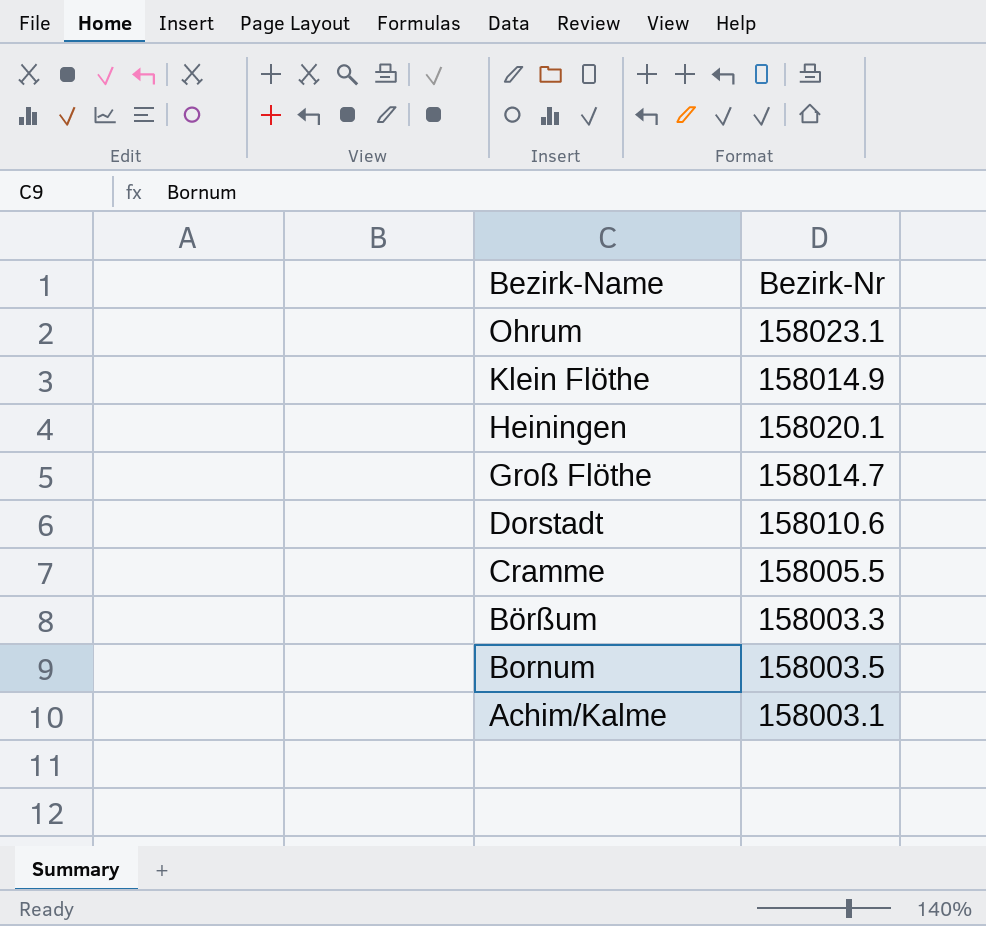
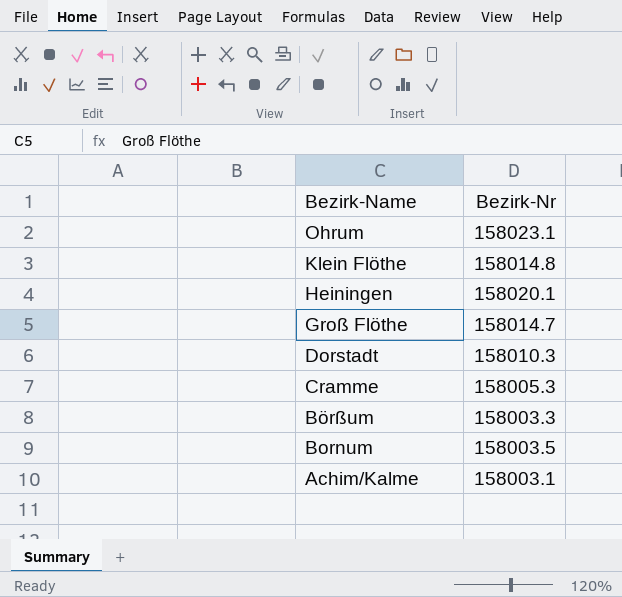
Klein Flöthe | Bezirk-Nr: 158014.9 -> 158014.8
Dorstadt | Bezirk-Nr: 158010.6 -> 158010.3
Cramme | Bezirk-Nr: 158005.5 -> 158005.3

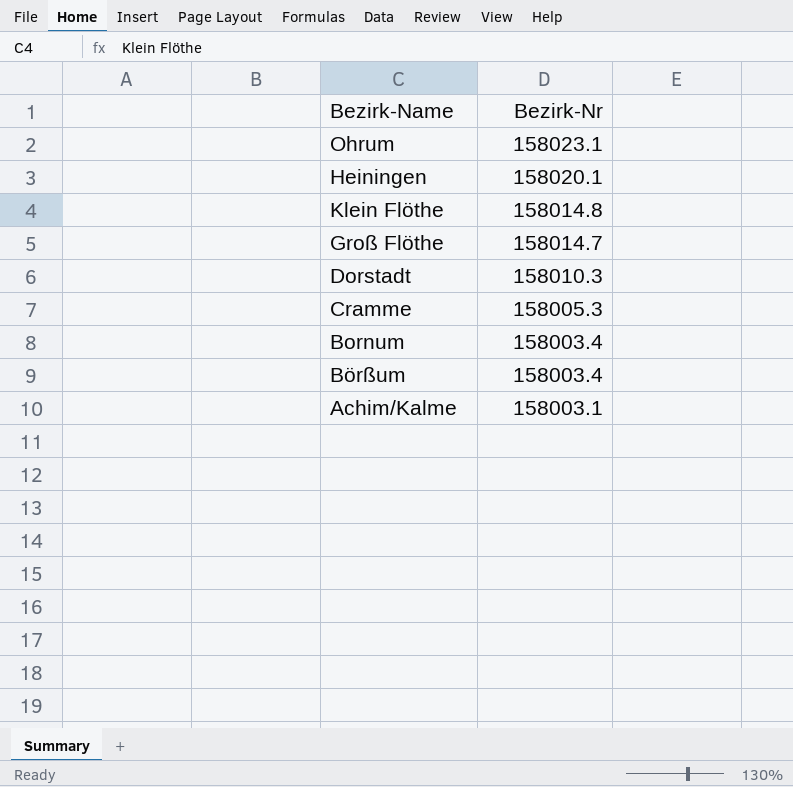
row order: Bezirk-Name descending -> Bezirk-Nr descending
Bornum | Bezirk-Nr: 158003.5 -> 158003.4
Börßum | Bezirk-Nr: 158003.3 -> 158003.4

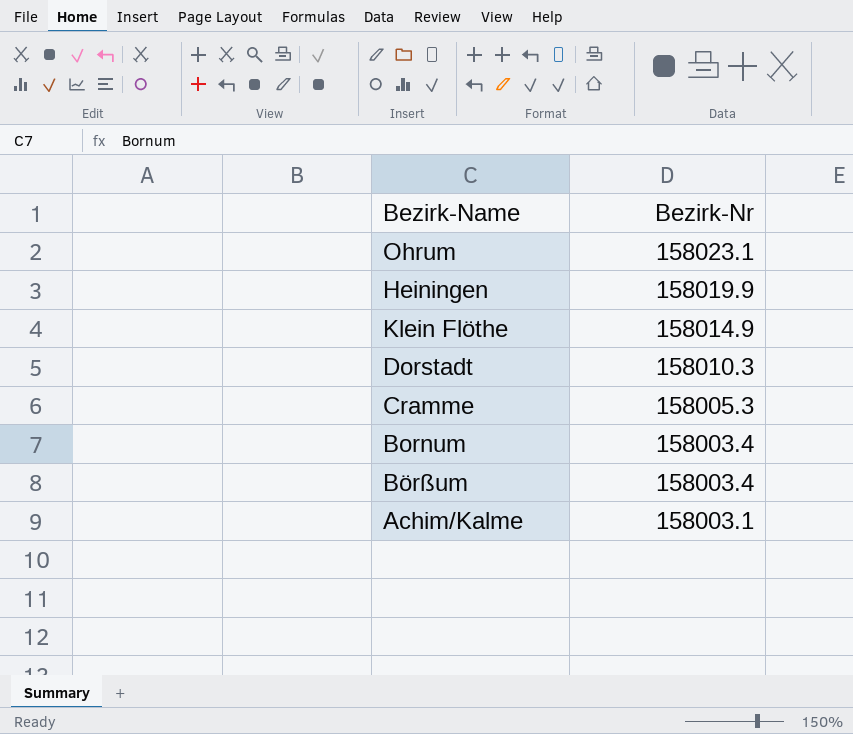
row Groß Flöthe: 158014.7 -> none
Heiningen | Bezirk-Nr: 158020.1 -> 158019.9
Klein Flöthe | Bezirk-Nr: 158014.8 -> 158014.9

